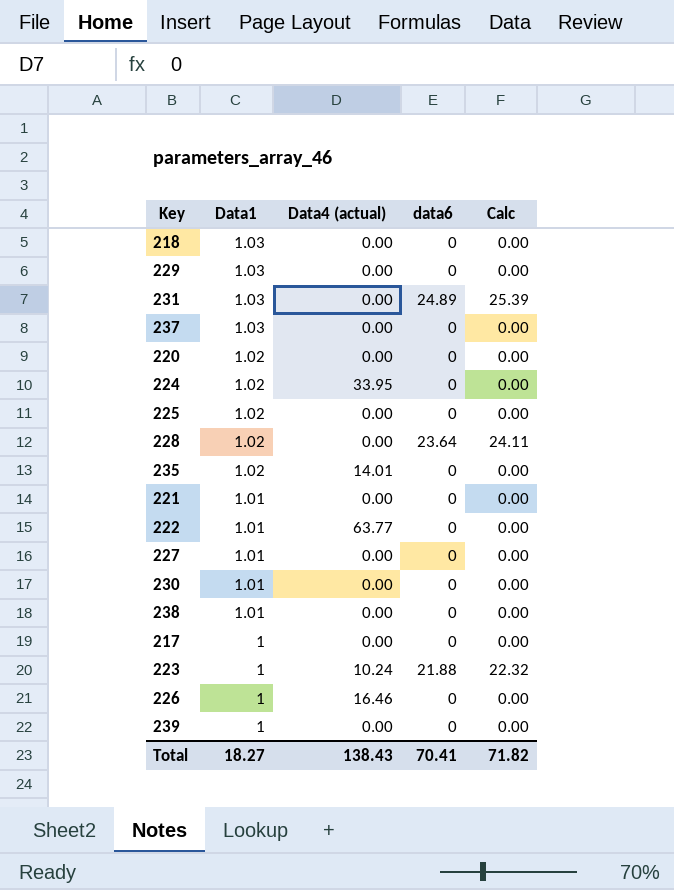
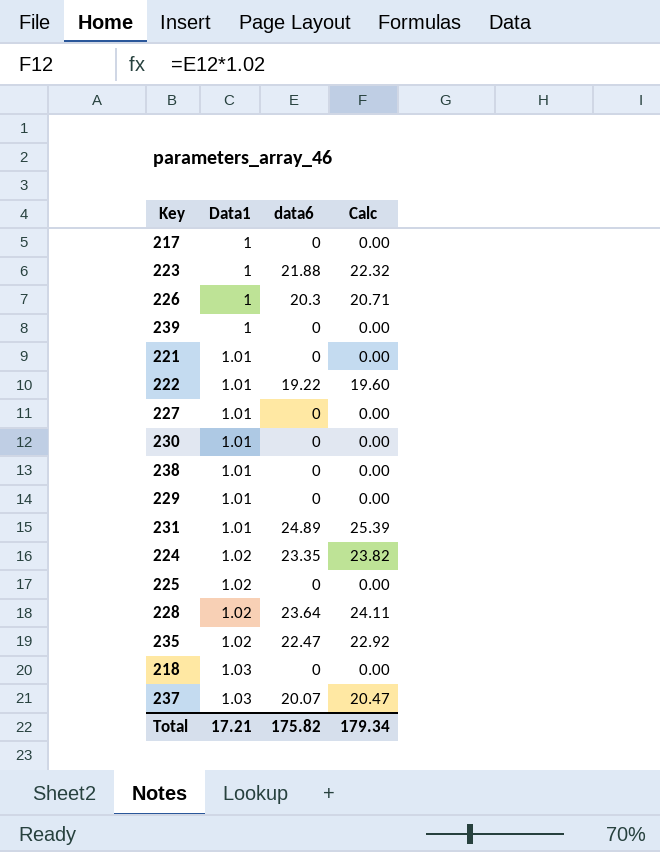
row order: Data1 descending -> Data1 ascending
column Data4 (actual) | position: 3 -> none
row 220: 1.02 | 0.00 | 0 | 0.00 -> none
226 | data6: 0 -> 20.3
226 | Calc: 0.00 -> 20.71
222 | data6: 0 -> 19.22
222 | Calc: 0.00 -> 19.60
229 | Data1: 1.03 -> 1.01
231 | Data1: 1.03 -> 1.01
224 | data6: 0 -> 23.35
224 | Calc: 0.00 -> 23.82
235 | data6: 0 -> 22.47
235 | Calc: 0.00 -> 22.92
237 | data6: 0 -> 20.07
237 | Calc: 0.00 -> 20.47
Total | Data1: 18.27 -> 17.21
Total | data6: 70.41 -> 175.82
Total | Calc: 71.82 -> 179.34

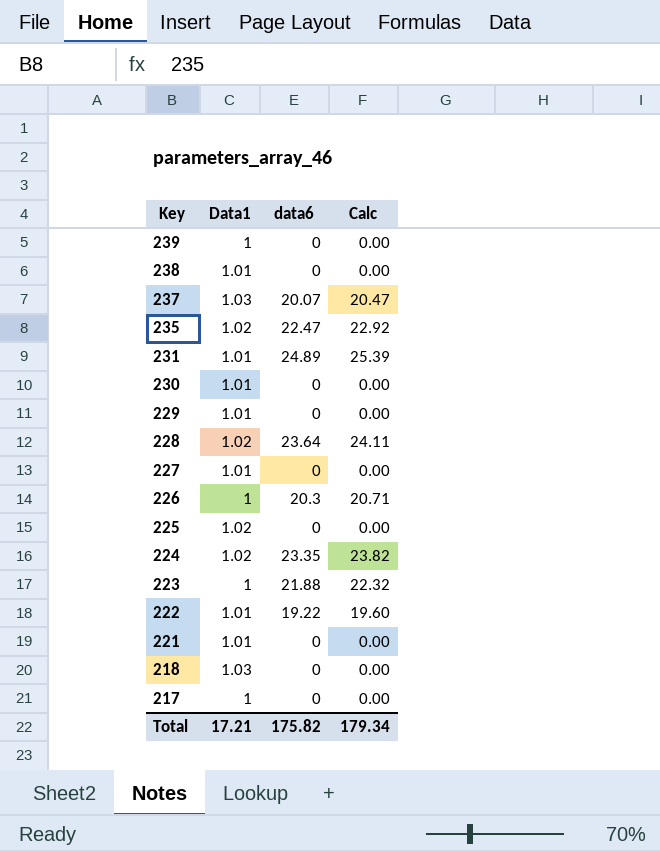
row order: Data1 ascending -> Key descending

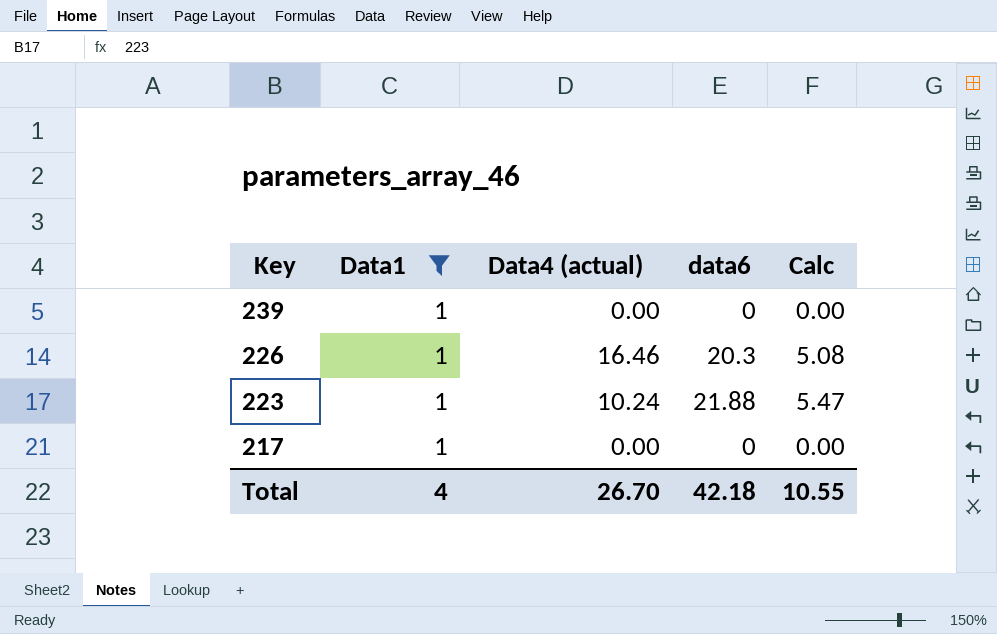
filter: none -> Data1 = 1
column Data4 (actual) | position: none -> 3
column Calc | formula: [data6] * 1.02 -> [data6] * 0.25
Total | Data1: 17.21 -> 4
Total | data6: 175.82 -> 42.18
Total | Calc: 179.34 -> 10.55

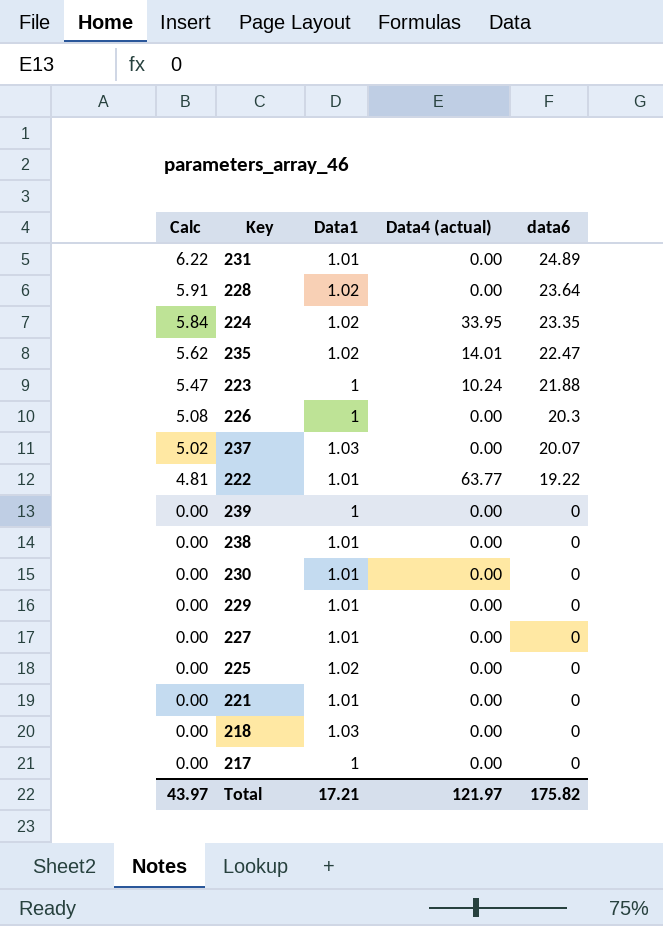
filter: Data1 = 1 -> none
row order: Key descending -> Calc descending
column Calc | position: 5 -> 1
226 | Data4 (actual): 16.46 -> 0.00
Total | Calc: 10.55 -> 43.97
Total | Data1: 4 -> 17.21
Total | Data4 (actual): 26.70 -> 121.97
Total | data6: 42.18 -> 175.82

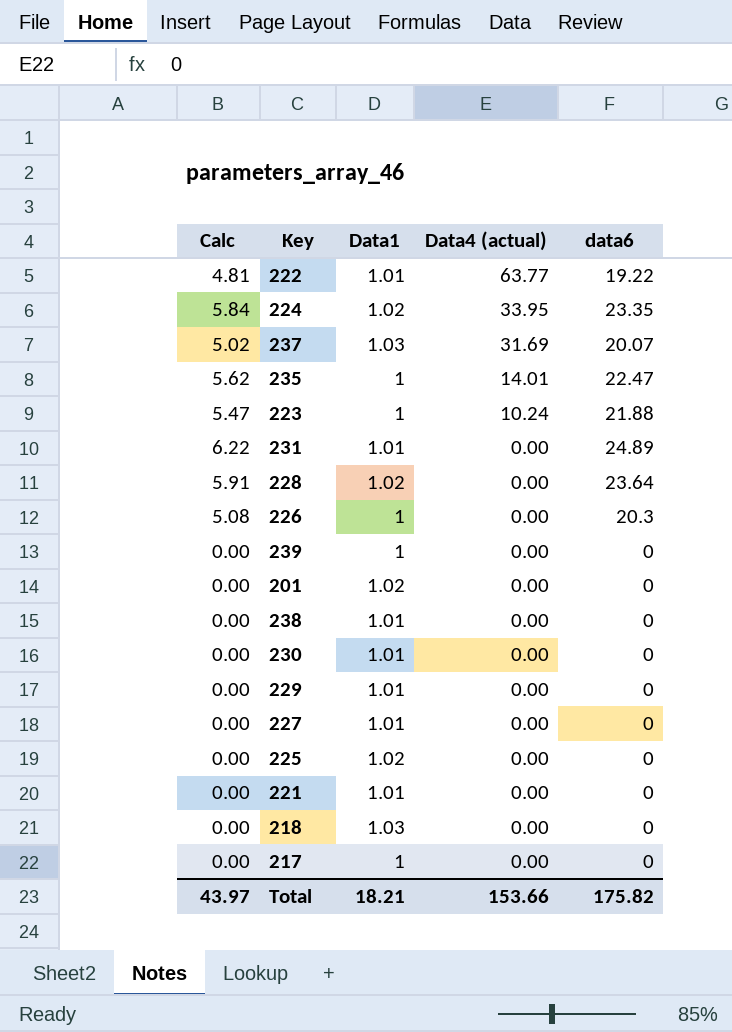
row order: Calc descending -> Data4 (actual) descending
237 | Data4 (actual): 0.00 -> 31.69
235 | Data1: 1.02 -> 1
row 201: none -> 0.00 | 1.02 | 0.00 | 0
Total | Data1: 17.21 -> 18.21
Total | Data4 (actual): 121.97 -> 153.66

